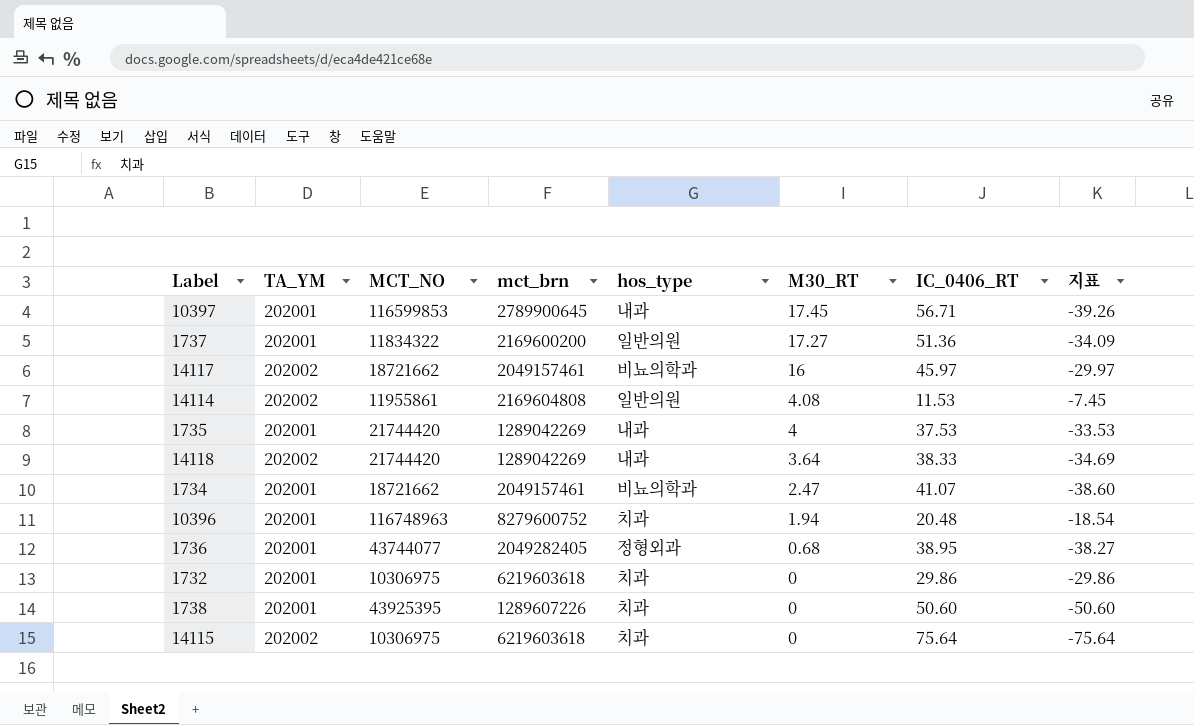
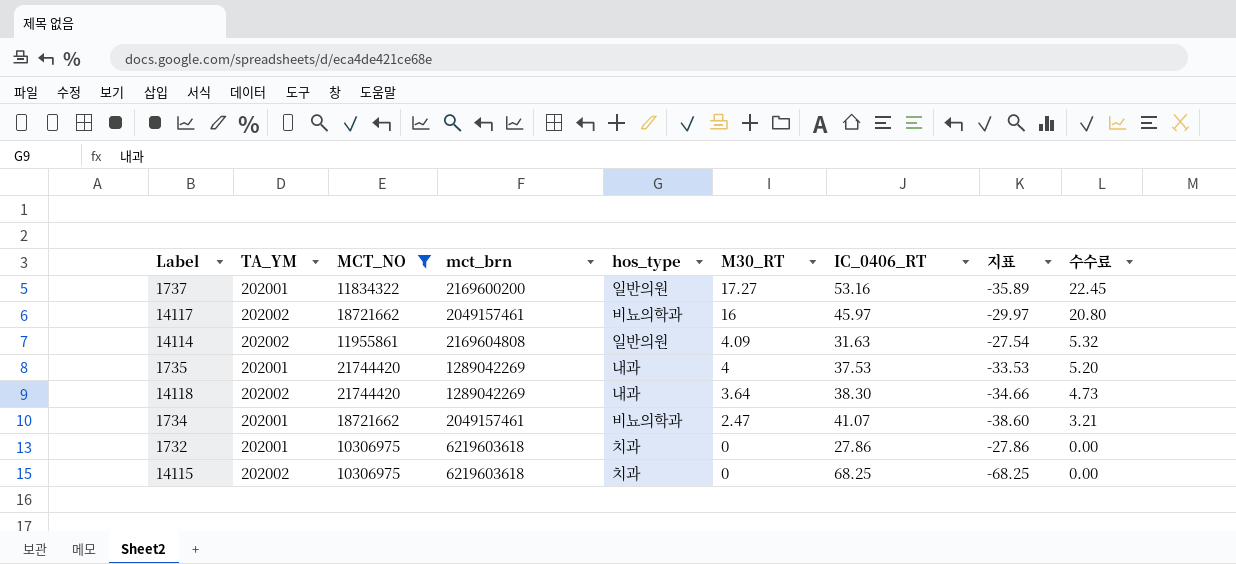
filter: none -> MCT_NO <= 21744420
column 수수료 | formula: none -> [M30_RT] * 1.3
1737 | IC_0406_RT: 51.36 -> 53.16
1737 | 지표: -34.09 -> -35.89
14114 | M30_RT: 4.08 -> 4.09
14114 | IC_0406_RT: 11.53 -> 31.63
14114 | 지표: -7.45 -> -27.54
14118 | IC_0406_RT: 38.33 -> 38.30
14118 | 지표: -34.69 -> -34.66
1732 | IC_0406_RT: 29.86 -> 27.86
1732 | 지표: -29.86 -> -27.86
14115 | IC_0406_RT: 75.64 -> 68.25
14115 | 지표: -75.64 -> -68.25

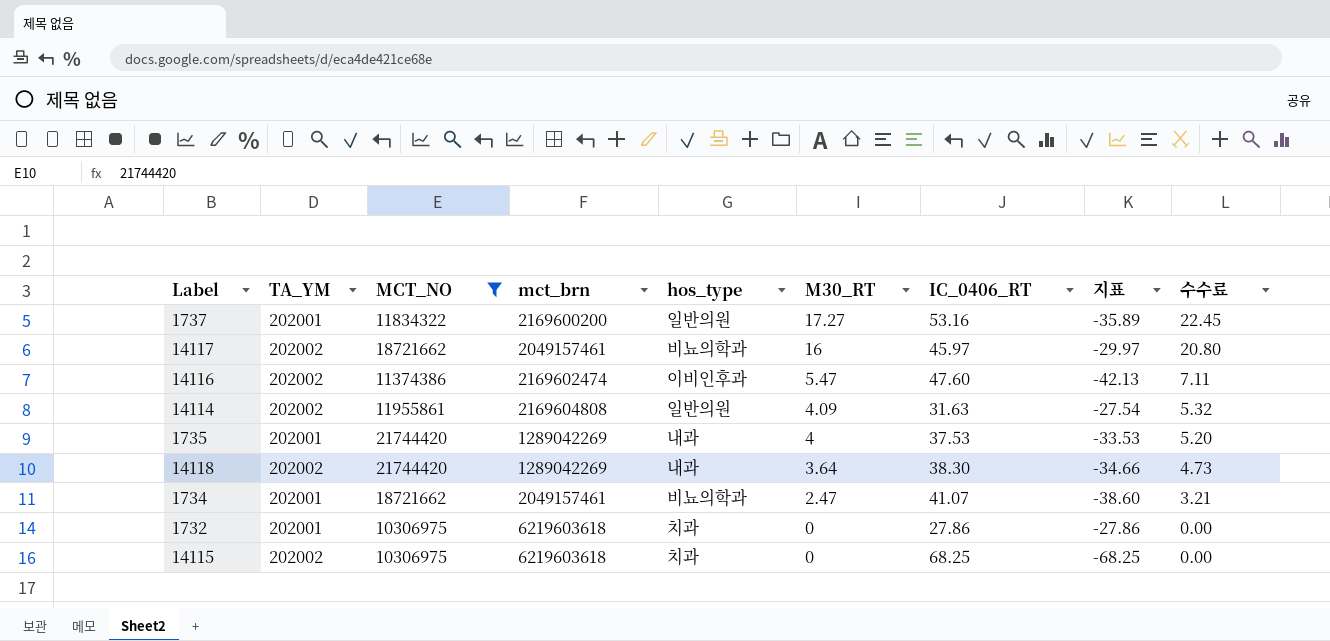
row 14116: none -> 202002 | 11374386 | 2169602474 | 이비인후과 | 5.47 | 47.60 | -42.13 | 7.11

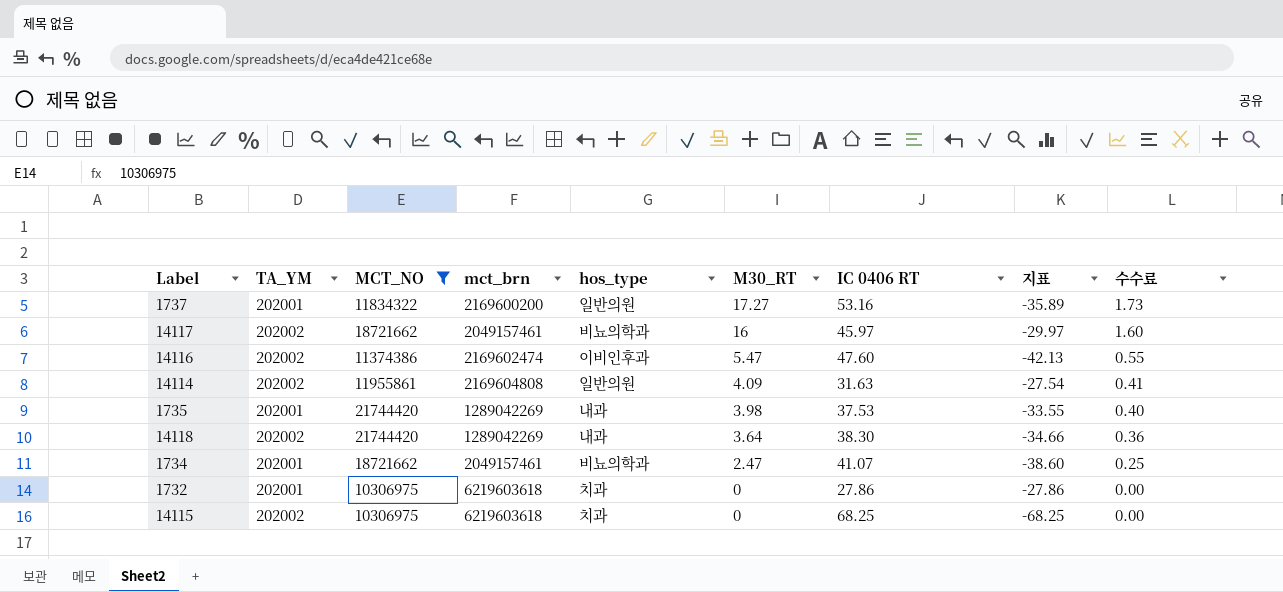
column name: IC_0406_RT -> IC 0406 RT
column 수수료 | formula: [M30_RT] * 1.3 -> [M30_RT] * 0.1
1735 | M30_RT: 4 -> 3.98
1735 | 지표: -33.53 -> -33.55

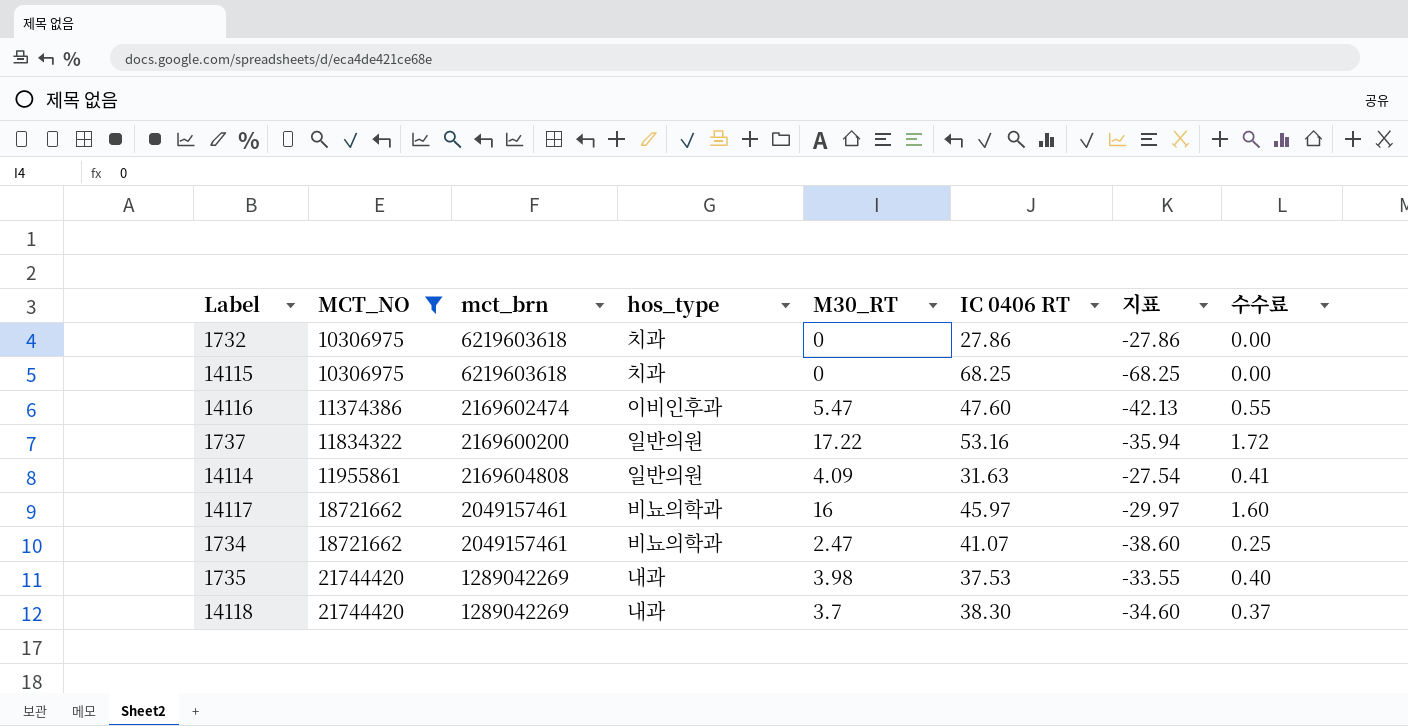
row order: M30_RT descending -> MCT_NO ascending
column TA_YM | position: 2 -> none
1737 | M30_RT: 17.27 -> 17.22
1737 | 지표: -35.89 -> -35.94
1737 | 수수료: 1.73 -> 1.72
14118 | M30_RT: 3.64 -> 3.7
14118 | 지표: -34.66 -> -34.60
14118 | 수수료: 0.36 -> 0.37

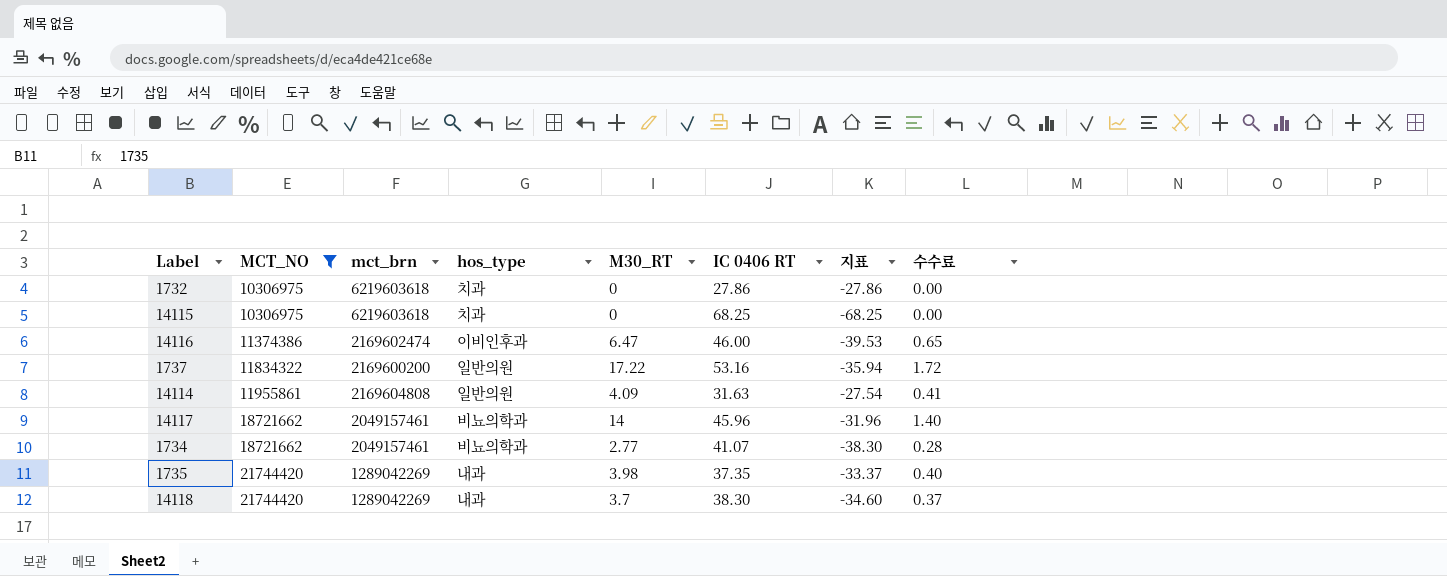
14116 | M30_RT: 5.47 -> 6.47
14116 | IC 0406 RT: 47.60 -> 46.00
14116 | 지표: -42.13 -> -39.53
14116 | 수수료: 0.55 -> 0.65
14117 | M30_RT: 16 -> 14
14117 | IC 0406 RT: 45.97 -> 45.96
14117 | 지표: -29.97 -> -31.96
14117 | 수수료: 1.60 -> 1.40
1734 | M30_RT: 2.47 -> 2.77
1734 | 지표: -38.60 -> -38.30
1734 | 수수료: 0.25 -> 0.28
1735 | IC 0406 RT: 37.53 -> 37.35
1735 | 지표: -33.55 -> -33.37

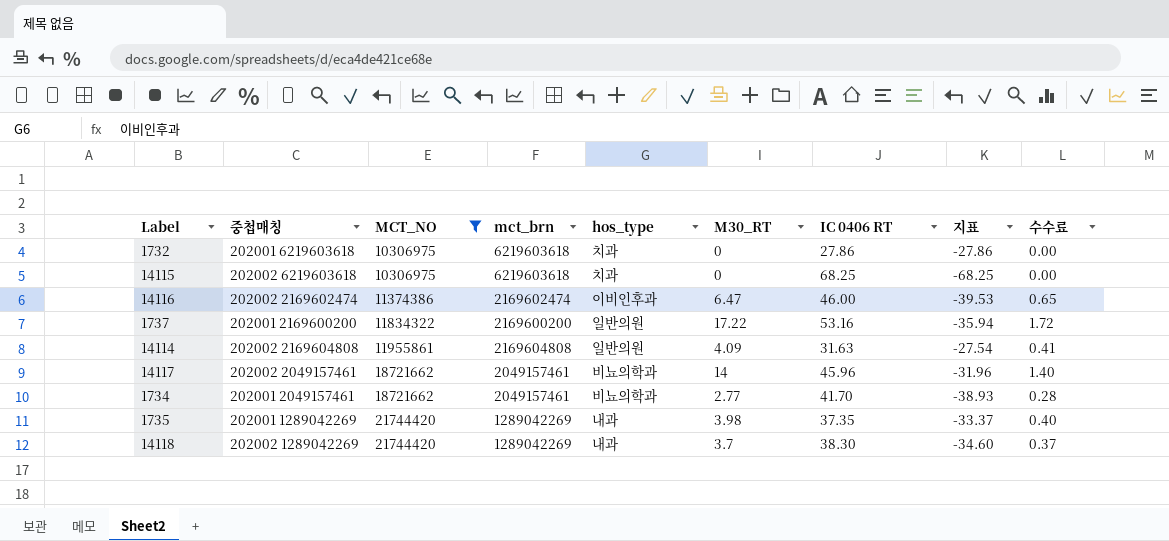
column 중첩매칭 | position: none -> 2
1734 | IC 0406 RT: 41.07 -> 41.70
1734 | 지표: -38.30 -> -38.93

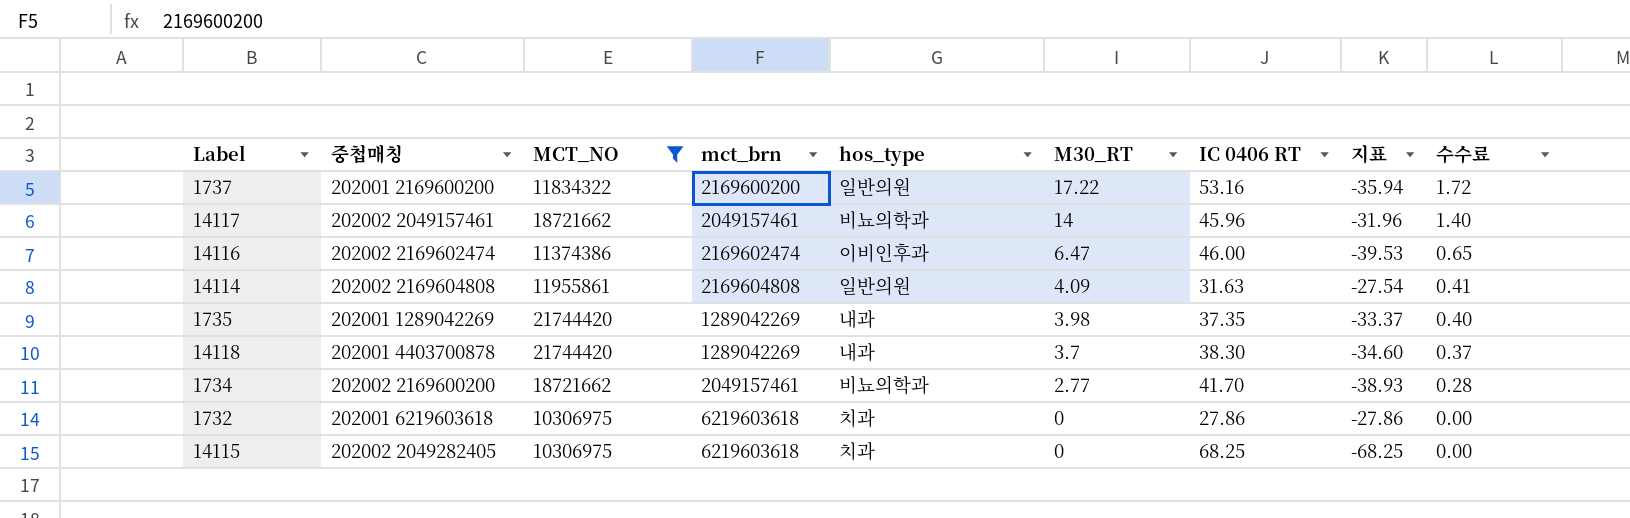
row order: MCT_NO ascending -> M30_RT descending
14118 | 중첩매칭: 202002 1289042269 -> 202001 4403700878
1734 | 중첩매칭: 202001 2049157461 -> 202002 2169600200
14115 | 중첩매칭: 202002 6219603618 -> 202002 2049282405

